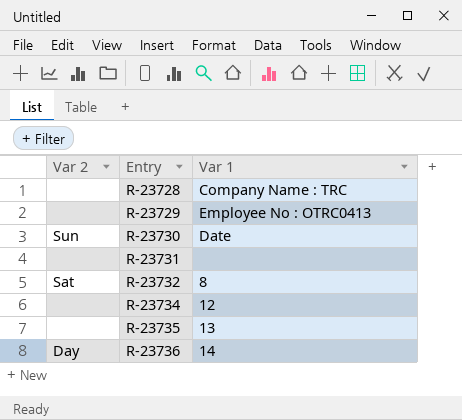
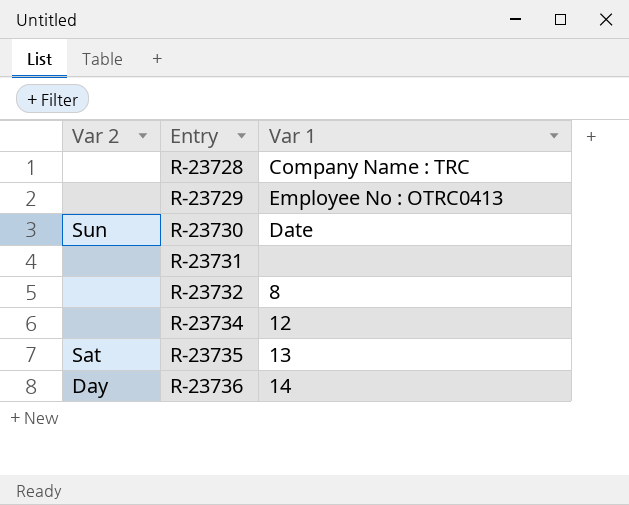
R-23732 | Var 2: Sat -> none
R-23735 | Var 2: none -> Sat

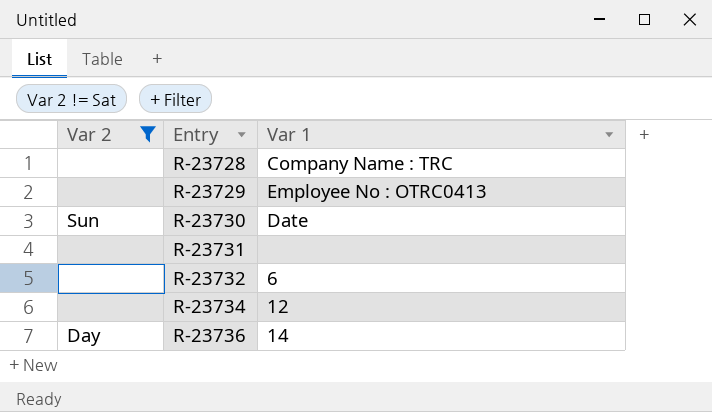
filter: none -> Var 2 != Sat
R-23732 | Var 1: 8 -> 6

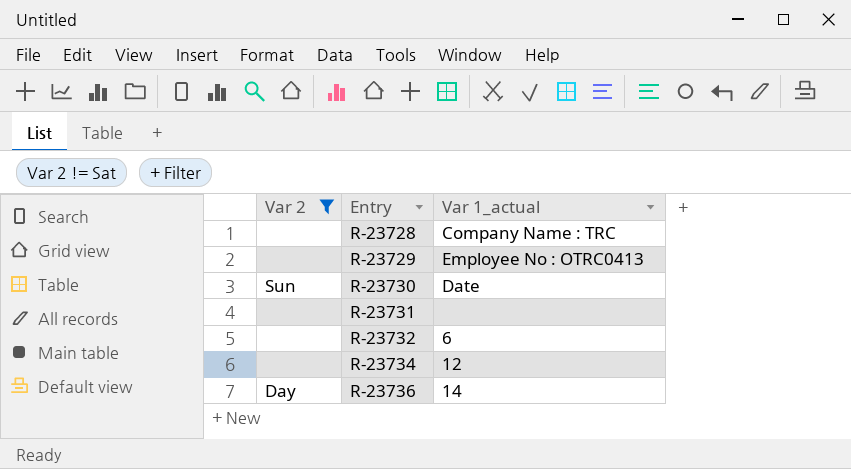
column name: Var 1 -> Var 1_actual

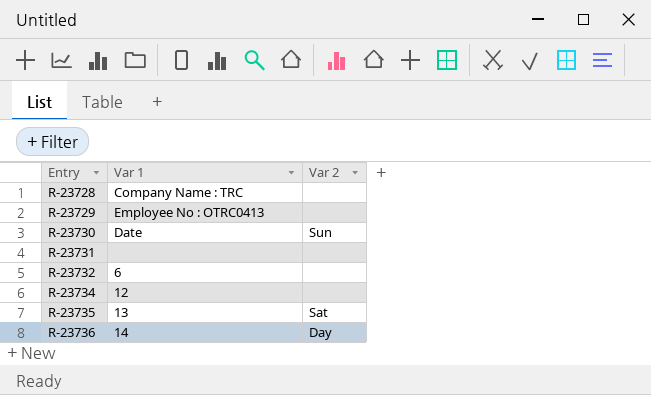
filter: Var 2 != Sat -> none
column name: Var 1_actual -> Var 1
column Var 2 | position: 1 -> 3

